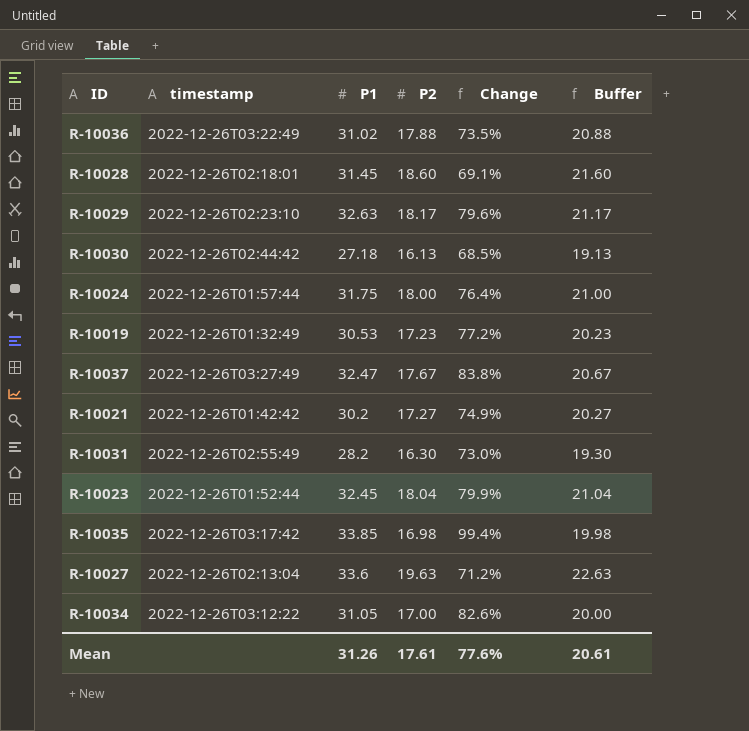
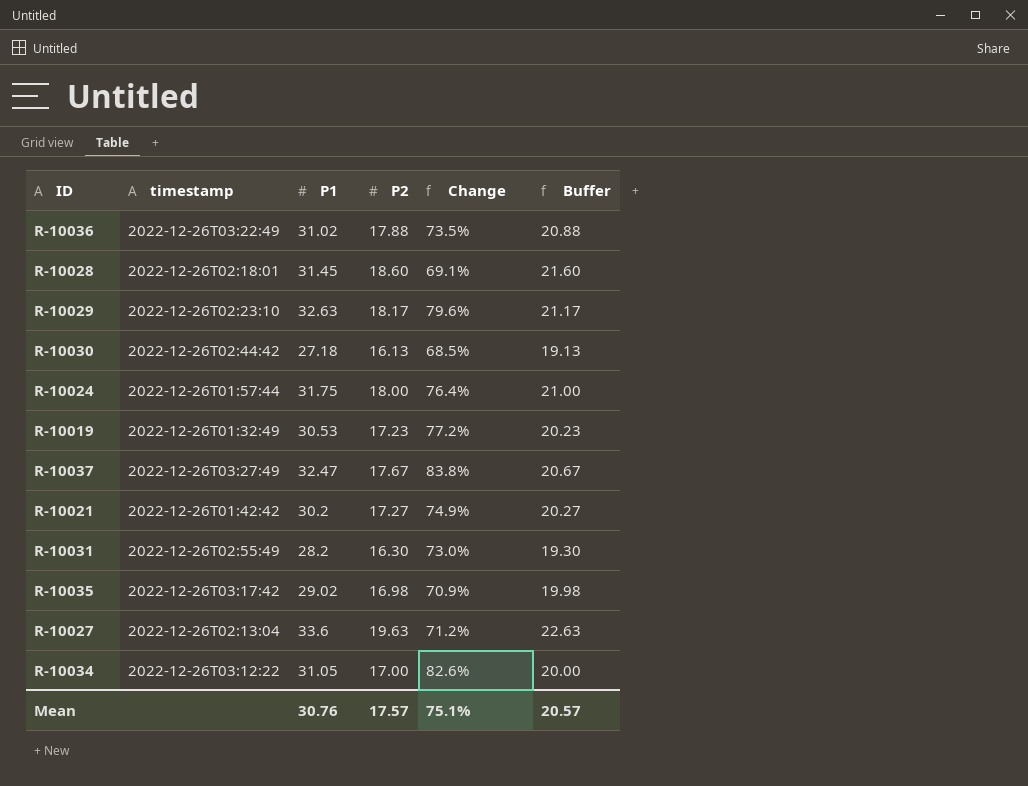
row R-10023: 2022-12-26T01:52:44 | 32.45 | 18.04 | 79.9% | 21.04 -> none
R-10035 | P1: 33.85 -> 29.02
R-10035 | Change: 99.4% -> 70.9%
Mean | P1: 31.26 -> 30.76
Mean | P2: 17.61 -> 17.57
Mean | Change: 77.6% -> 75.1%
Mean | Buffer: 20.61 -> 20.57

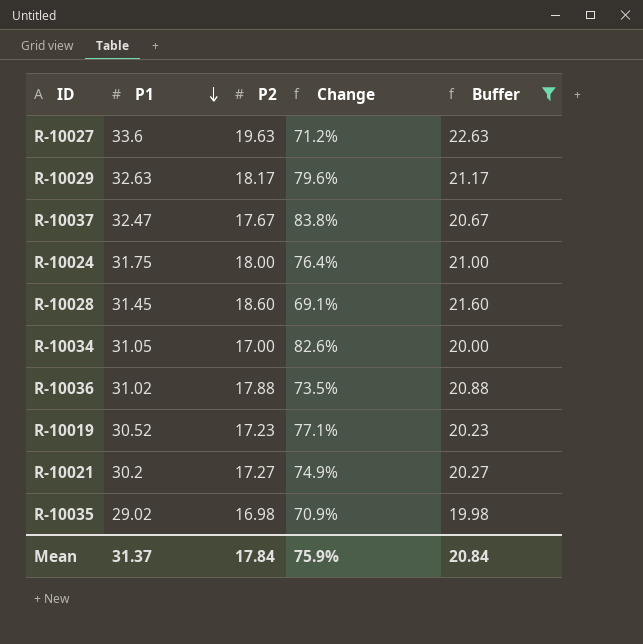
filter: none -> Buffer >= 19.98
row order: none -> P1 descending
column timestamp | position: 2 -> none
R-10019 | P1: 30.53 -> 30.52
R-10019 | Change: 77.2% -> 77.1%
Mean | P1: 30.76 -> 31.37
Mean | P2: 17.57 -> 17.84
Mean | Change: 75.1% -> 75.9%
Mean | Buffer: 20.57 -> 20.84

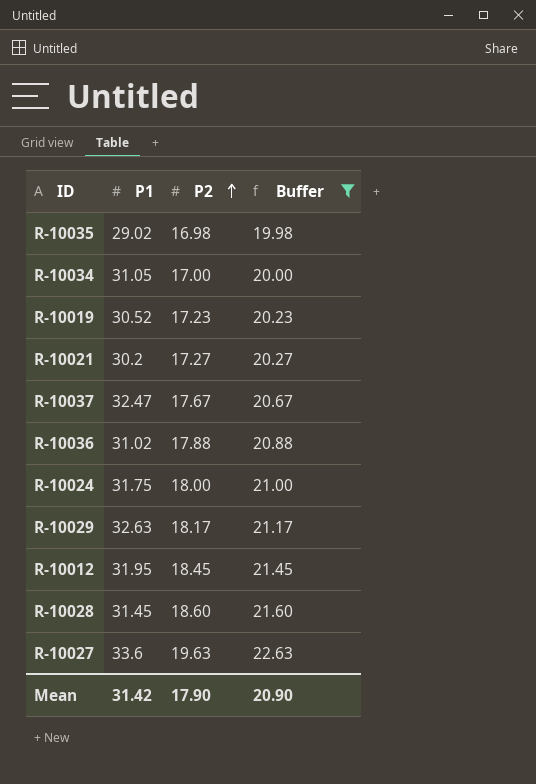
row order: P1 descending -> P2 ascending
column Change | formula: ([P1] - [P2]) / [P2] -> none
row R-10012: none -> 31.95 | 18.45 | 21.45
Mean | P1: 31.37 -> 31.42
Mean | P2: 17.84 -> 17.90
Mean | Buffer: 20.84 -> 20.90

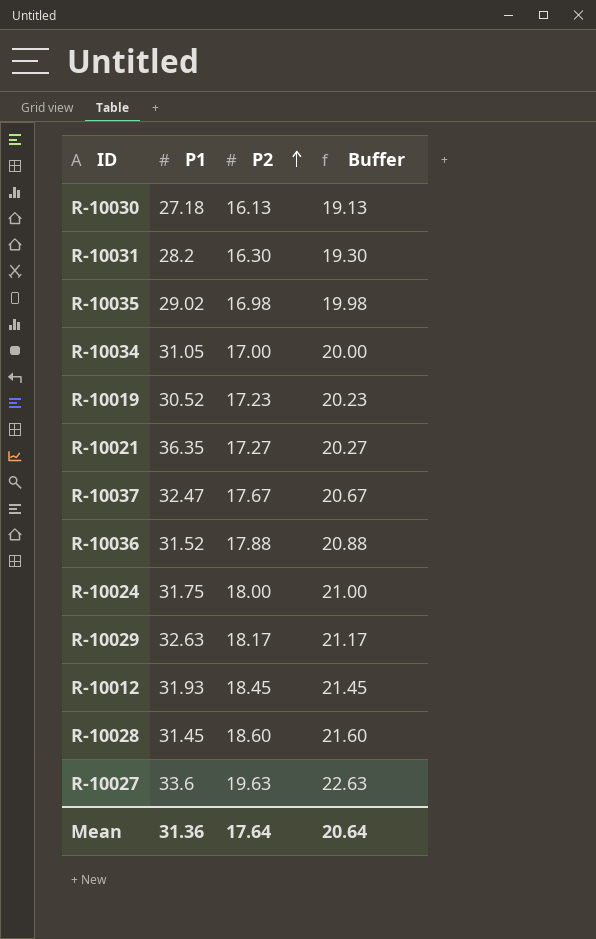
filter: Buffer >= 19.98 -> none
R-10021 | P1: 30.2 -> 36.35
R-10036 | P1: 31.02 -> 31.52
R-10012 | P1: 31.95 -> 31.93
Mean | P1: 31.42 -> 31.36
Mean | P2: 17.90 -> 17.64
Mean | Buffer: 20.90 -> 20.64

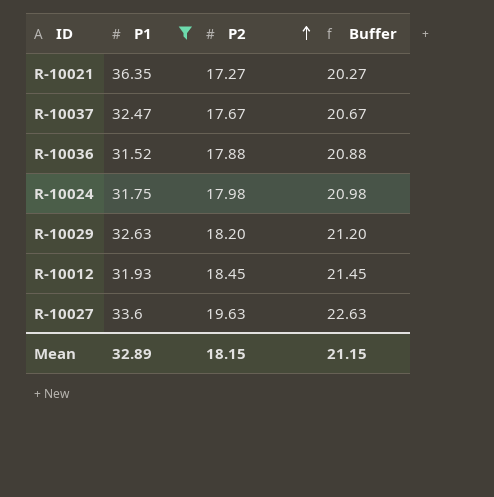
filter: none -> P1 >= 31.52
R-10024 | P2: 18.00 -> 17.98
R-10024 | Buffer: 21.00 -> 20.98
R-10029 | P2: 18.17 -> 18.20
R-10029 | Buffer: 21.17 -> 21.20
Mean | P1: 31.36 -> 32.89
Mean | P2: 17.64 -> 18.15
Mean | Buffer: 20.64 -> 21.15

